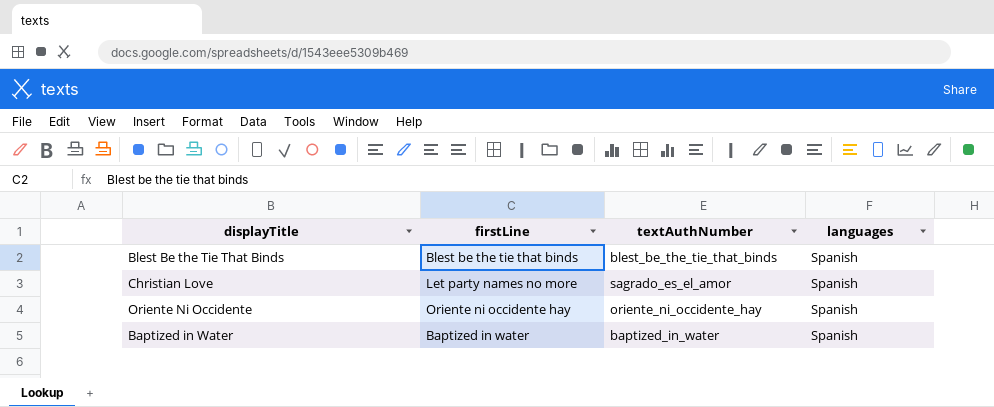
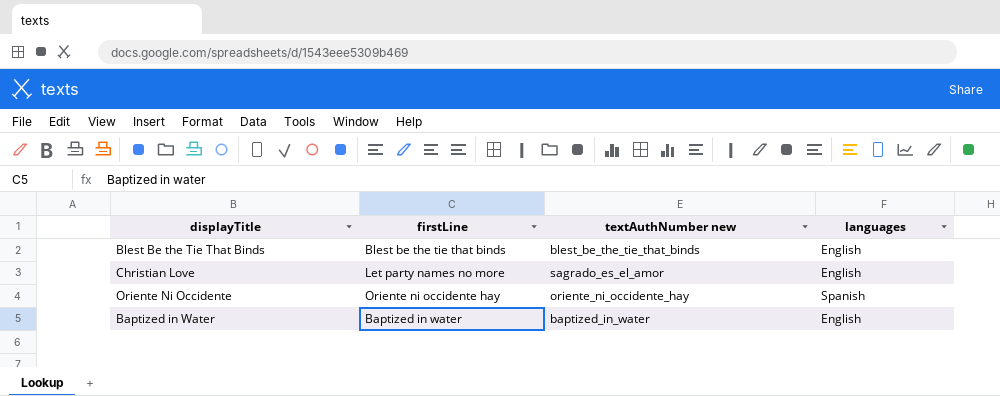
column name: textAuthNumber -> textAuthNumber new
Blest Be the Tie That Binds | languages: Spanish -> English
Christian Love | languages: Spanish -> English
Baptized in Water | languages: Spanish -> English

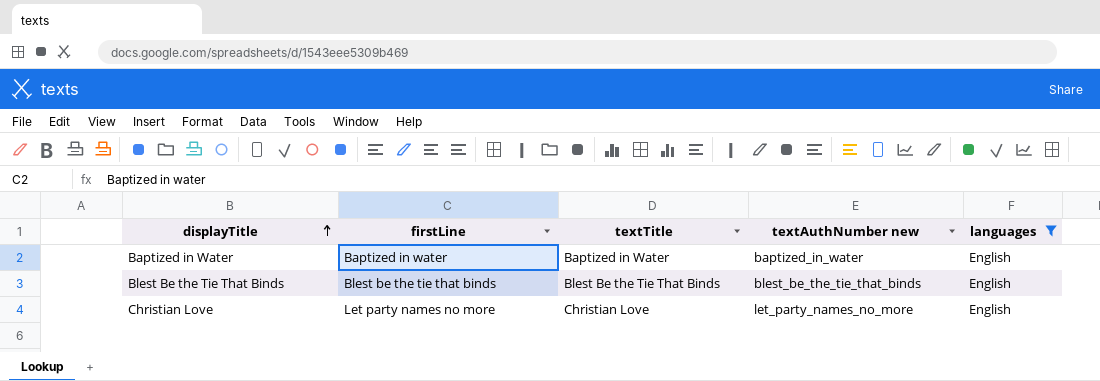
filter: none -> languages = English
row order: none -> displayTitle ascending
column textTitle | position: none -> 3
Christian Love | textAuthNumber new: sagrado_es_el_amor -> let_party_names_no_more

